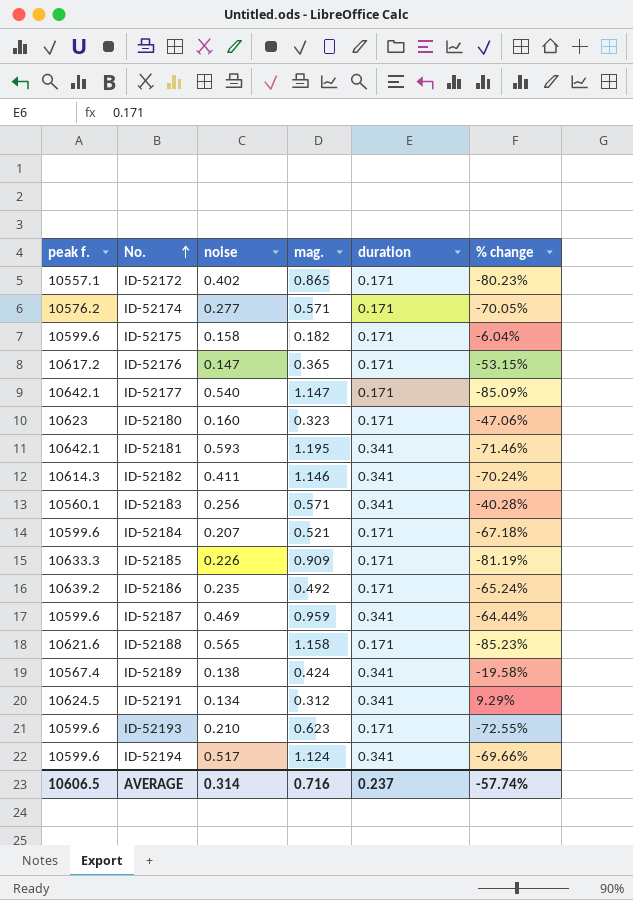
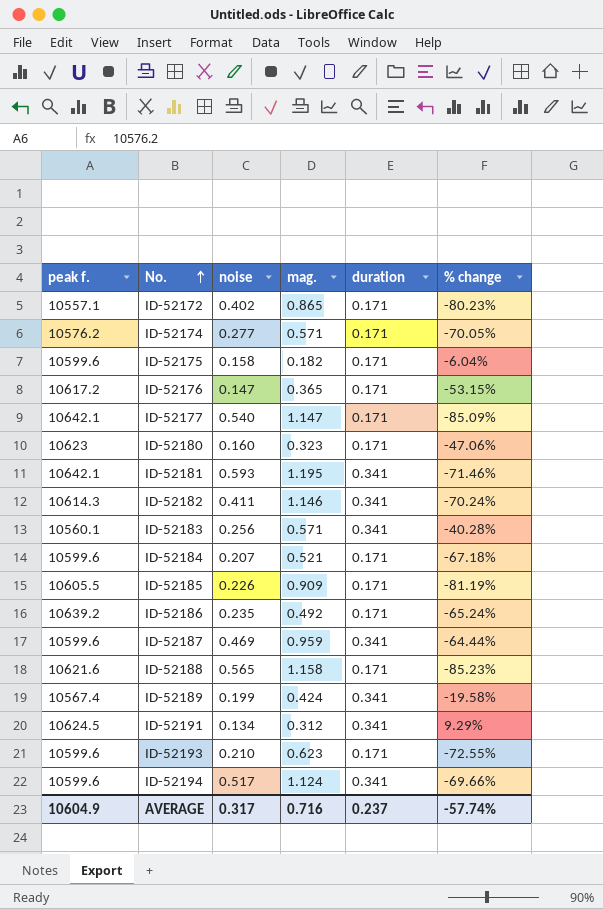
ID-52185 | peak f.: 10633.3 -> 10605.5
ID-52189 | noise: 0.138 -> 0.199
AVERAGE | peak f.: 10606.5 -> 10604.9
AVERAGE | noise: 0.314 -> 0.317

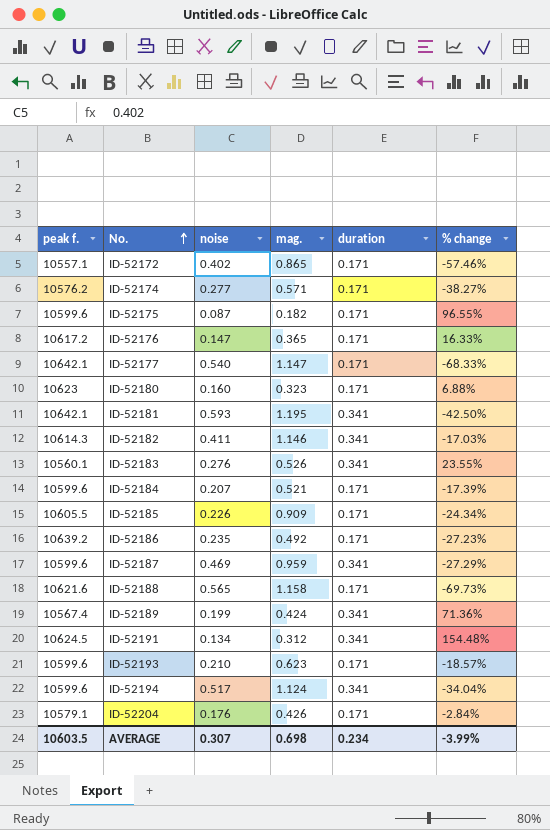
column % change | formula: ([duration] - [mag.]) / [mag.] -> ([duration] - [noise]) / [noise]
ID-52175 | noise: 0.158 -> 0.087
ID-52183 | noise: 0.256 -> 0.276
ID-52183 | mag.: 0.571 -> 0.526
row ID-52204: none -> 10579.1 | 0.176 | 0.426 | 0.171 | -2.84%
AVERAGE | peak f.: 10604.9 -> 10603.5
AVERAGE | noise: 0.317 -> 0.307
AVERAGE | mag.: 0.716 -> 0.698
AVERAGE | duration: 0.237 -> 0.234
AVERAGE | % change: -57.74% -> -3.99%

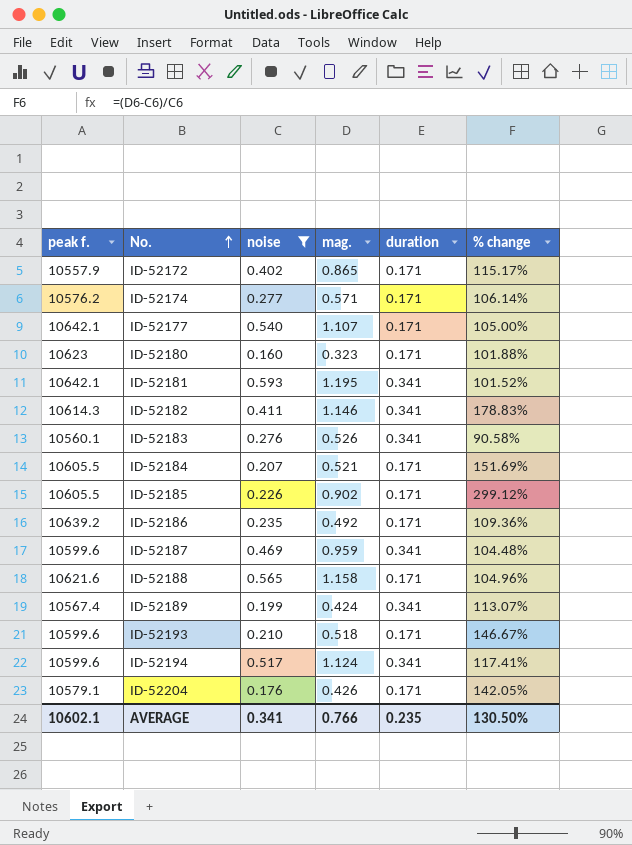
filter: none -> noise >= 0.160
column % change | formula: ([duration] - [noise]) / [noise] -> ([mag.] - [noise]) / [noise]
ID-52172 | peak f.: 10557.1 -> 10557.9
ID-52177 | mag.: 1.147 -> 1.107
ID-52184 | peak f.: 10599.6 -> 10605.5
ID-52185 | mag.: 0.909 -> 0.902
ID-52193 | mag.: 0.623 -> 0.518
AVERAGE | peak f.: 10603.5 -> 10602.1
AVERAGE | noise: 0.307 -> 0.341
AVERAGE | mag.: 0.698 -> 0.766
AVERAGE | duration: 0.234 -> 0.235
AVERAGE | % change: -3.99% -> 130.50%

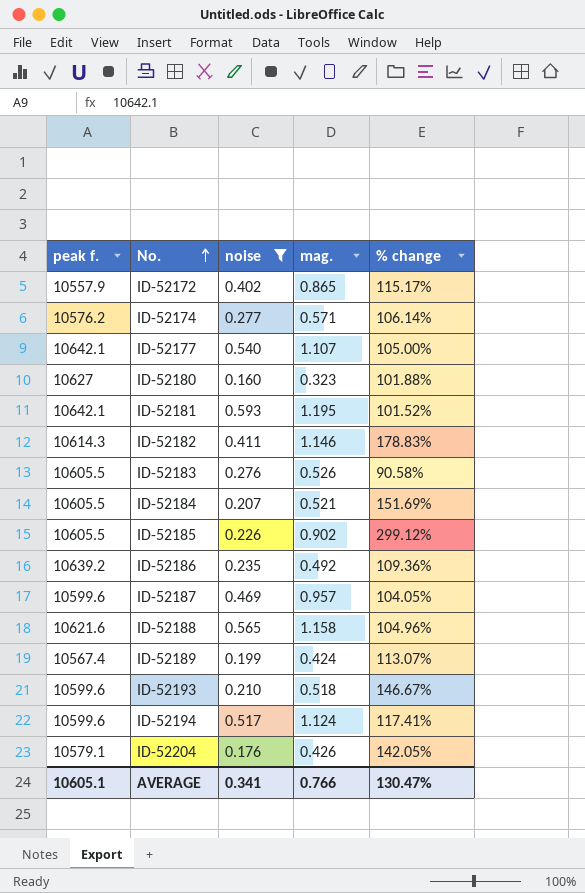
column duration | position: 5 -> none
ID-52180 | peak f.: 10623 -> 10627
ID-52183 | peak f.: 10560.1 -> 10605.5
ID-52187 | mag.: 0.959 -> 0.957
ID-52187 | % change: 104.48% -> 104.05%
AVERAGE | peak f.: 10602.1 -> 10605.1
AVERAGE | % change: 130.50% -> 130.47%

